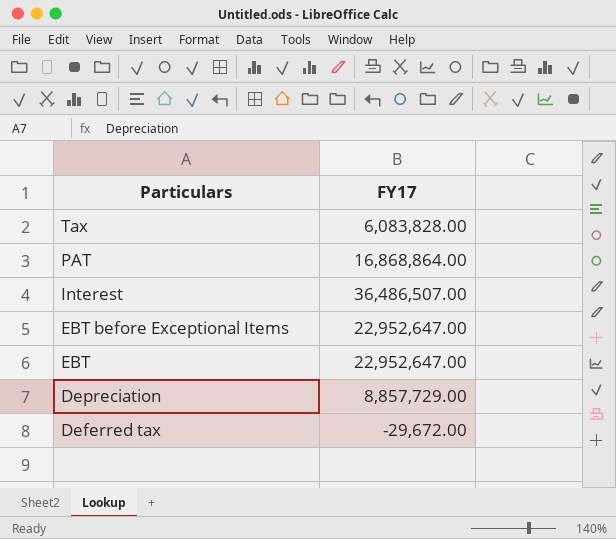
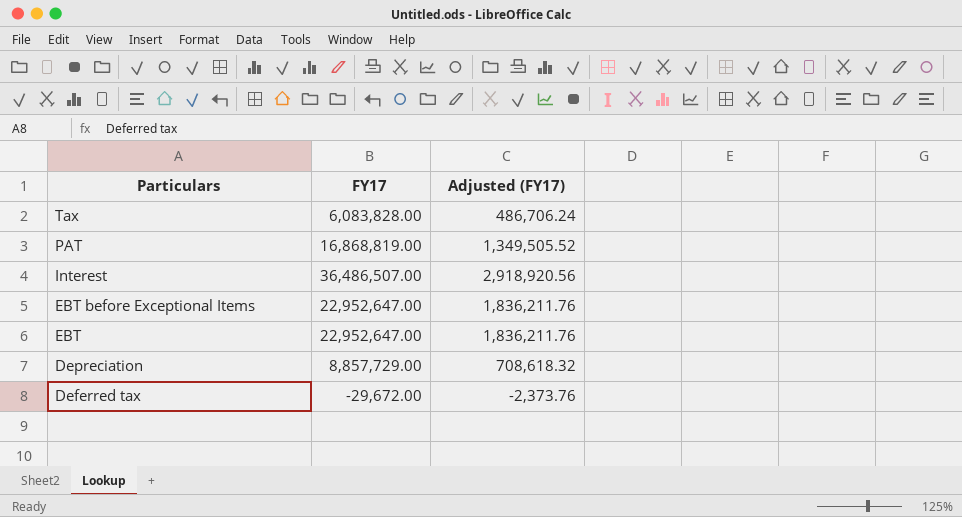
column Adjusted (FY17) | formula: none -> [FY17] * 0.08
PAT | FY17: 16,868,864.00 -> 16,868,819.00

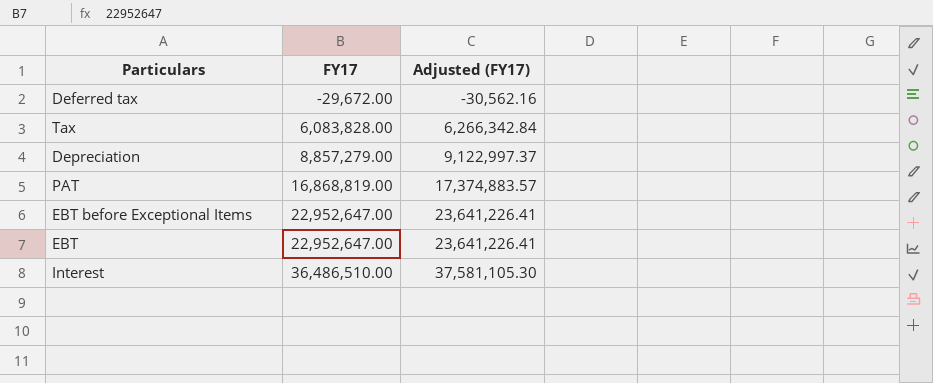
row order: Particulars descending -> FY17 ascending
column Adjusted (FY17) | formula: [FY17] * 0.08 -> [FY17] * 1.03
Depreciation | FY17: 8,857,729.00 -> 8,857,279.00
Interest | FY17: 36,486,507.00 -> 36,486,510.00

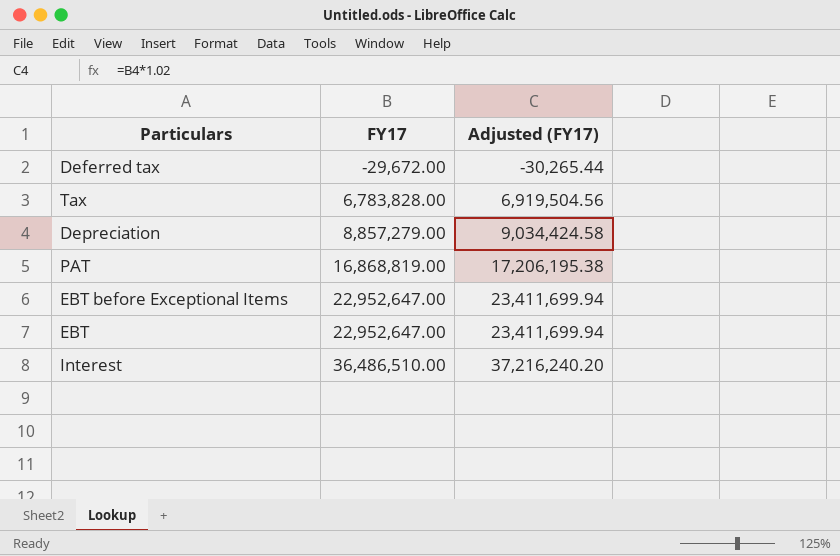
column Adjusted (FY17) | formula: [FY17] * 1.03 -> [FY17] * 1.02
Tax | FY17: 6,083,828.00 -> 6,783,828.00

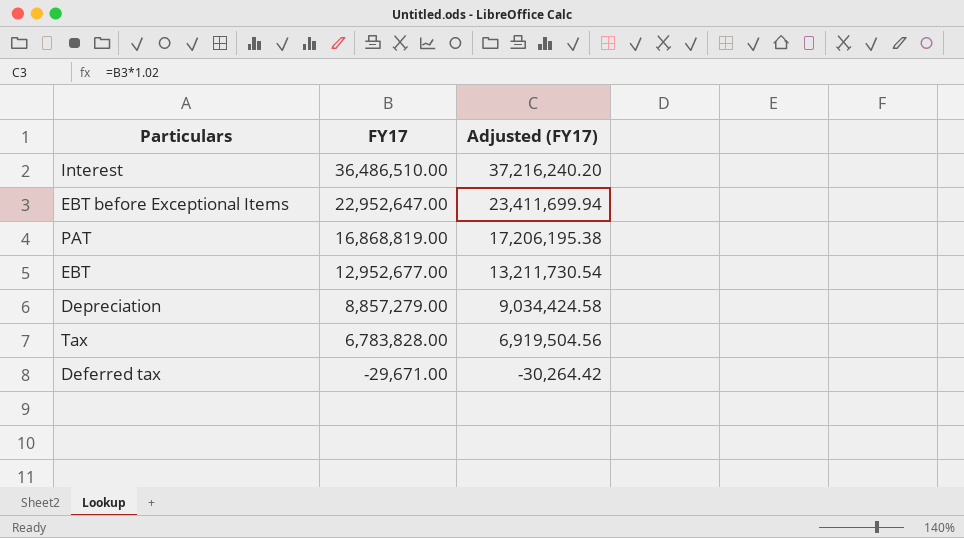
row order: FY17 ascending -> FY17 descending
EBT | FY17: 22,952,647.00 -> 12,952,677.00
EBT | Adjusted (FY17): 23,411,699.94 -> 13,211,730.54
Deferred tax | FY17: -29,672.00 -> -29,671.00
Deferred tax | Adjusted (FY17): -30,265.44 -> -30,264.42

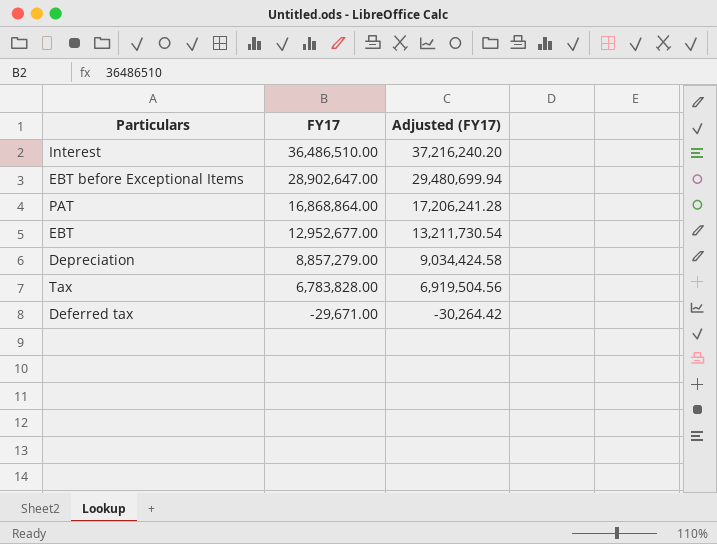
EBT before Exceptional Items | FY17: 22,952,647.00 -> 28,902,647.00
EBT before Exceptional Items | Adjusted (FY17): 23,411,699.94 -> 29,480,699.94
PAT | FY17: 16,868,819.00 -> 16,868,864.00
PAT | Adjusted (FY17): 17,206,195.38 -> 17,206,241.28

